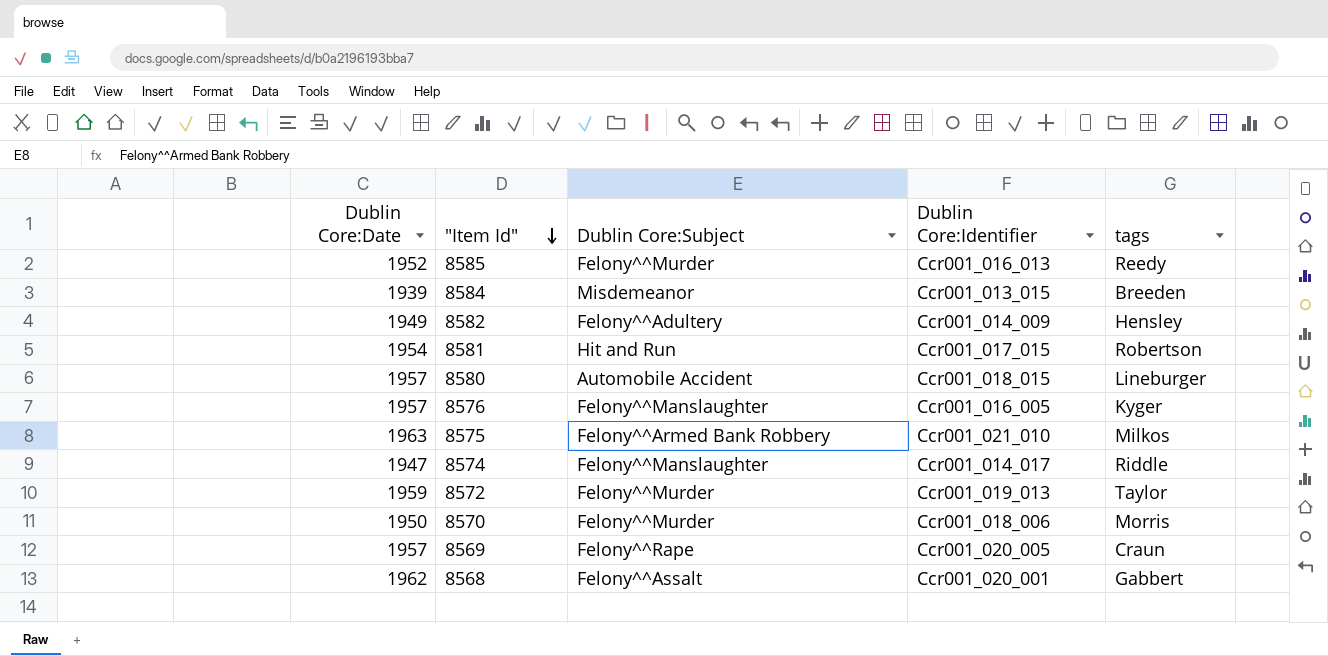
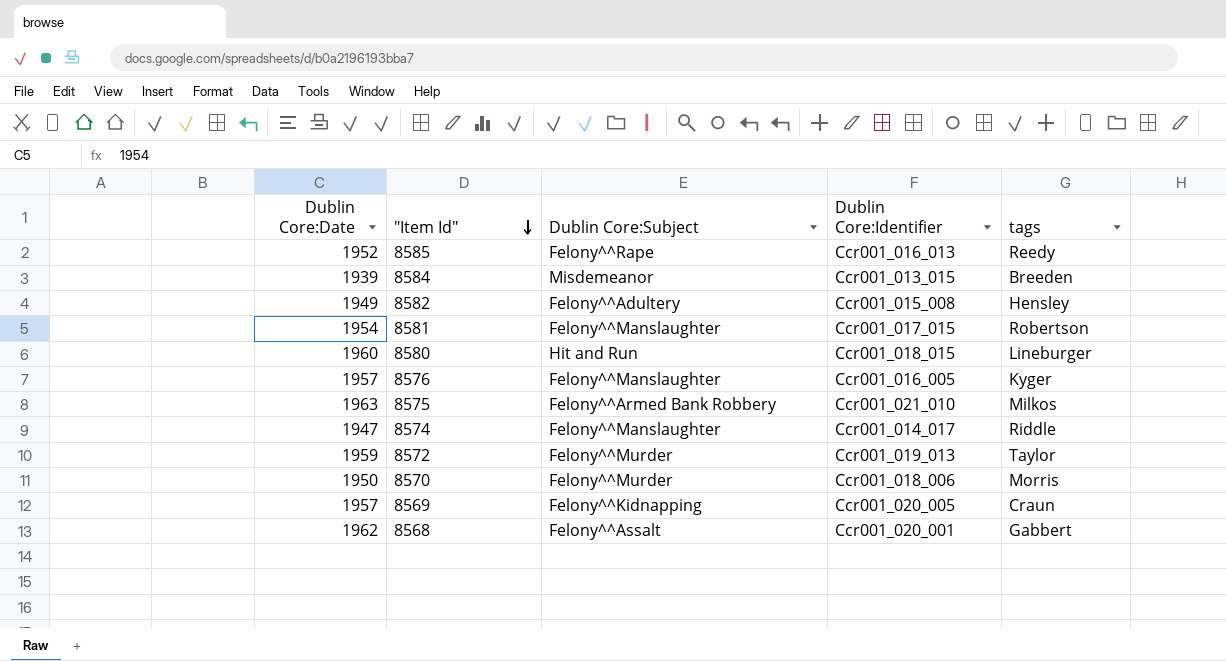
8585 | Dublin Core:Subject: Felony^^Murder -> Felony^^Rape
8582 | Dublin Core:Identifier: Ccr001_014_009 -> Ccr001_015_008
8581 | Dublin Core:Subject: Hit and Run -> Felony^^Manslaughter
8580 | Dublin Core:Date: 1957 -> 1960
8580 | Dublin Core:Subject: Automobile Accident -> Hit and Run
8569 | Dublin Core:Subject: Felony^^Rape -> Felony^^Kidnapping

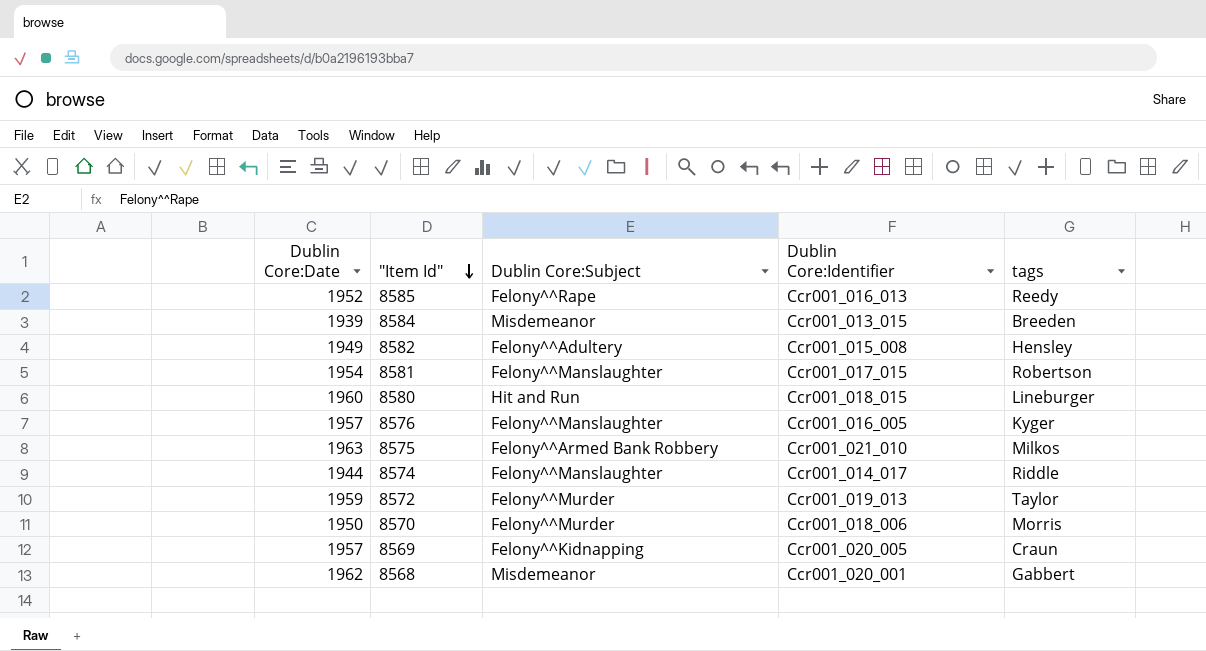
8574 | Dublin Core:Date: 1947 -> 1944
8568 | Dublin Core:Subject: Felony^^Assalt -> Misdemeanor

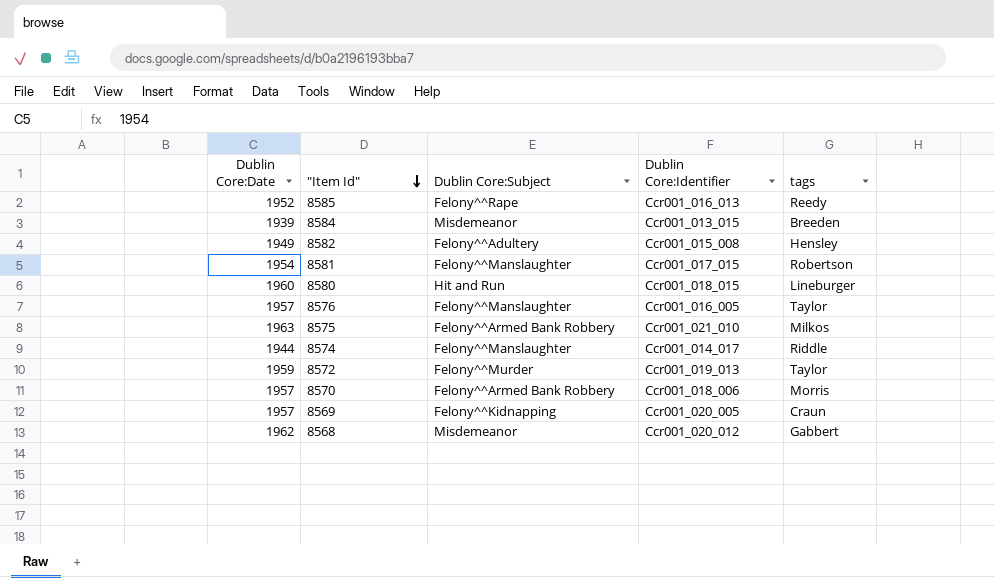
8576 | tags: Kyger -> Taylor
8570 | Dublin Core:Date: 1950 -> 1957
8570 | Dublin Core:Subject: Felony^^Murder -> Felony^^Armed Bank Robbery
8568 | Dublin Core:Identifier: Ccr001_020_001 -> Ccr001_020_012

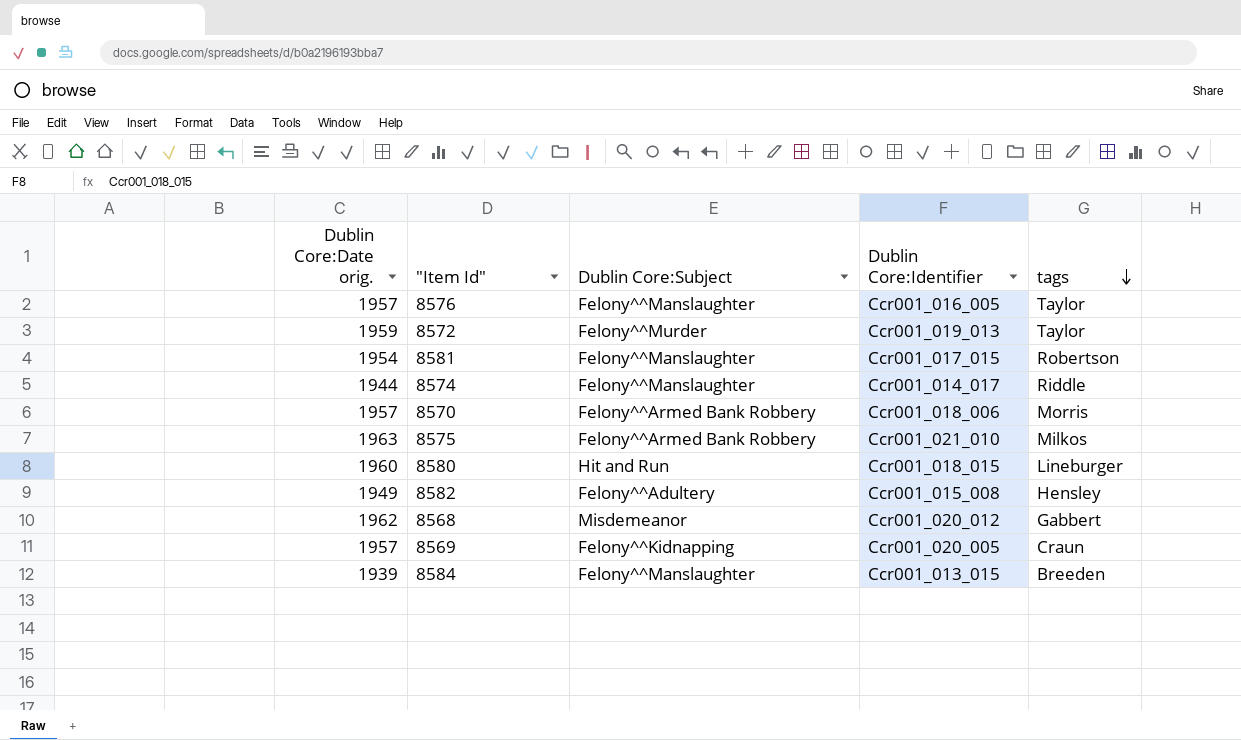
row order: "Item Id" descending -> tags descending
column name: Dublin Core:Date -> Dublin Core:Date orig.
row 8585: 1952 | Felony^^Rape | Ccr001_016_013 | Reedy -> none
8584 | Dublin Core:Subject: Misdemeanor -> Felony^^Manslaughter

